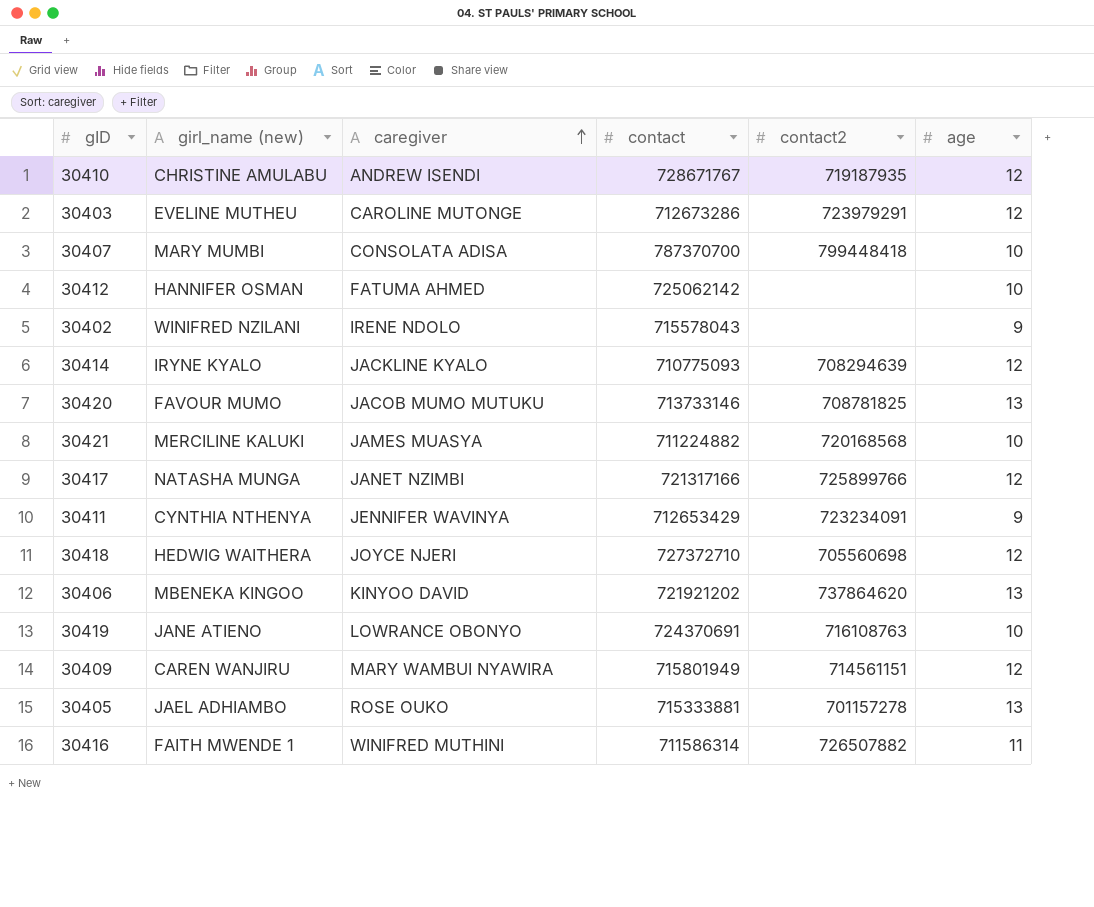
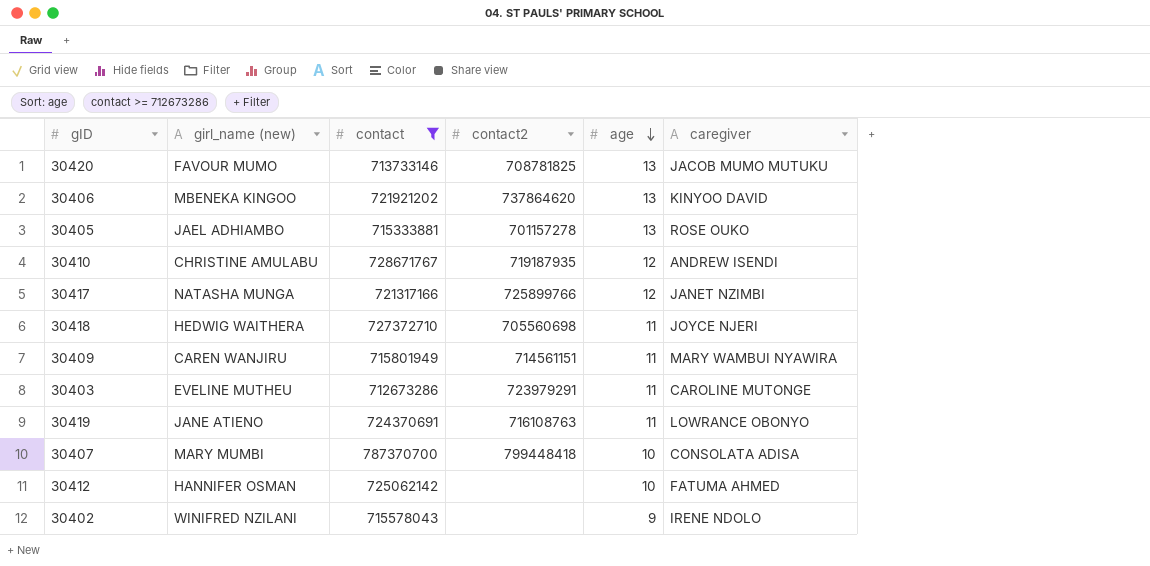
filter: none -> contact >= 712673286
row order: caregiver ascending -> age descending
column caregiver | position: 3 -> 6
30418 | age: 12 -> 11
30409 | age: 12 -> 11
30403 | age: 12 -> 11
30419 | age: 10 -> 11

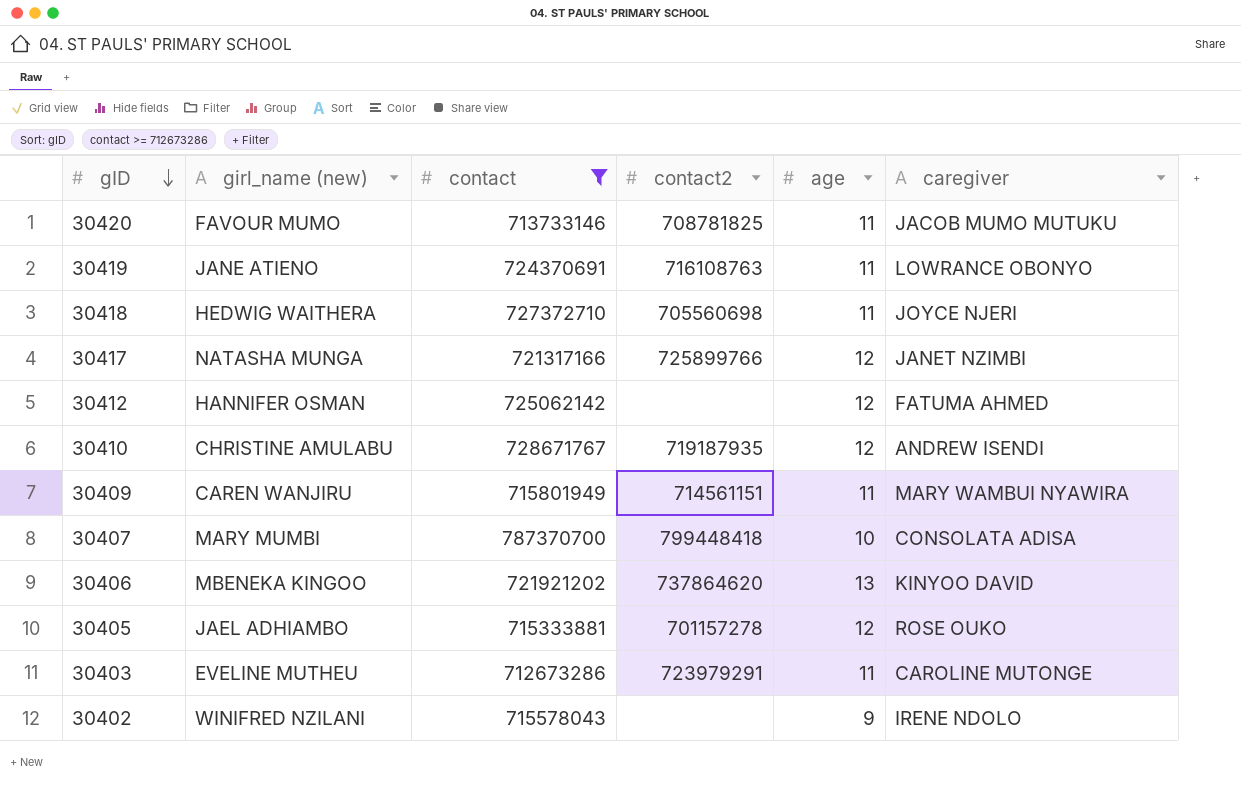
row order: age descending -> gID descending
30420 | age: 13 -> 11
30412 | age: 10 -> 12
30405 | age: 13 -> 12

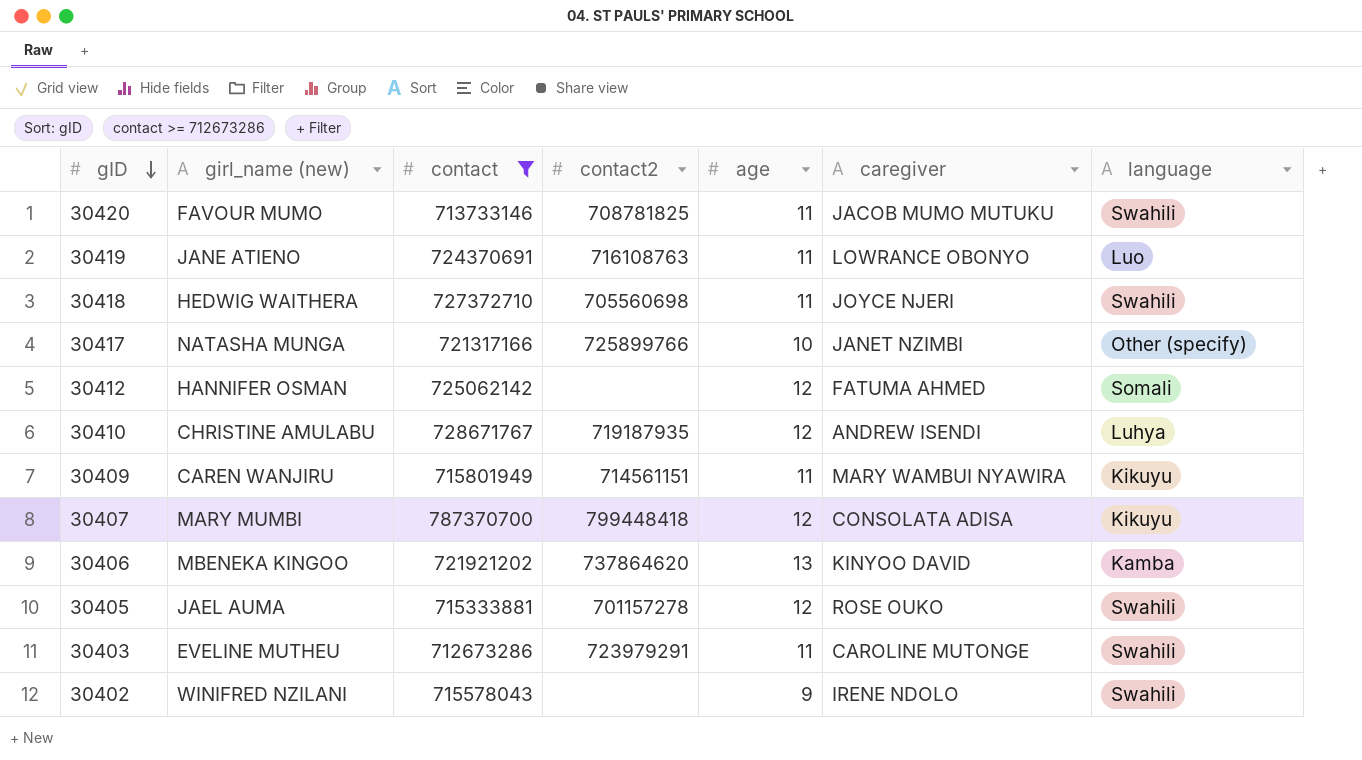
column language | position: none -> 7
30417 | age: 12 -> 10
30407 | age: 10 -> 12
30405 | girl_name (new): JAEL ADHIAMBO -> JAEL AUMA

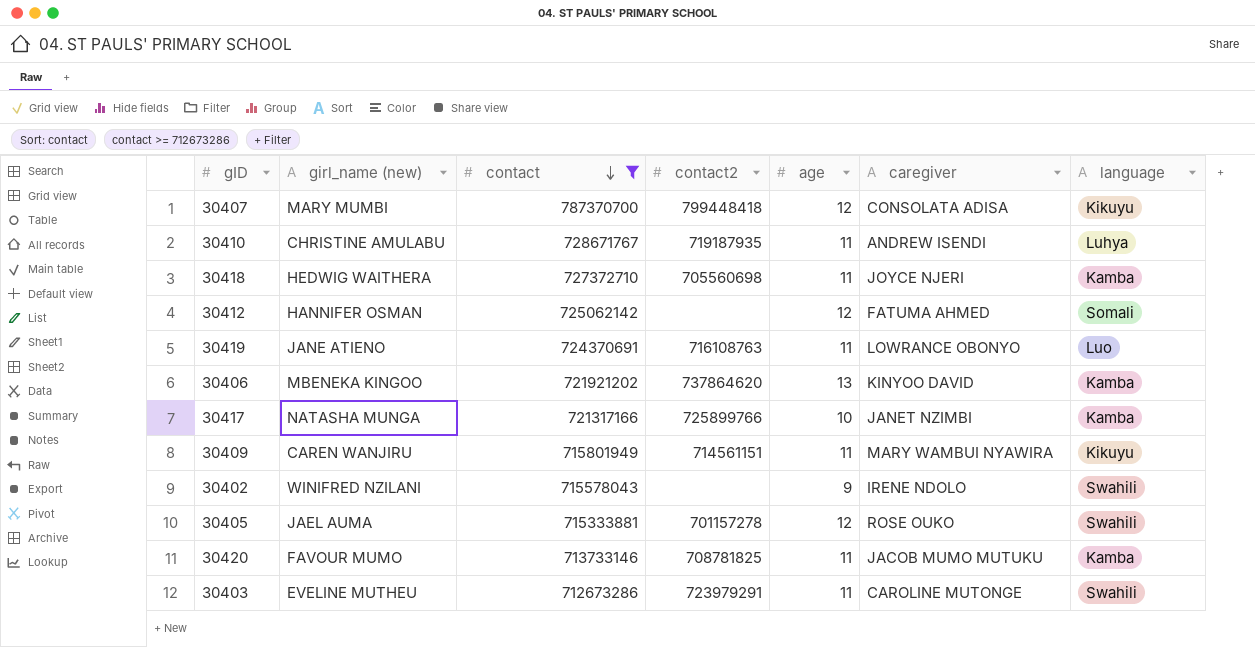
row order: gID descending -> contact descending
30410 | age: 12 -> 11
30418 | language: Swahili -> Kamba
30417 | language: Other (specify) -> Kamba
30420 | language: Swahili -> Kamba

